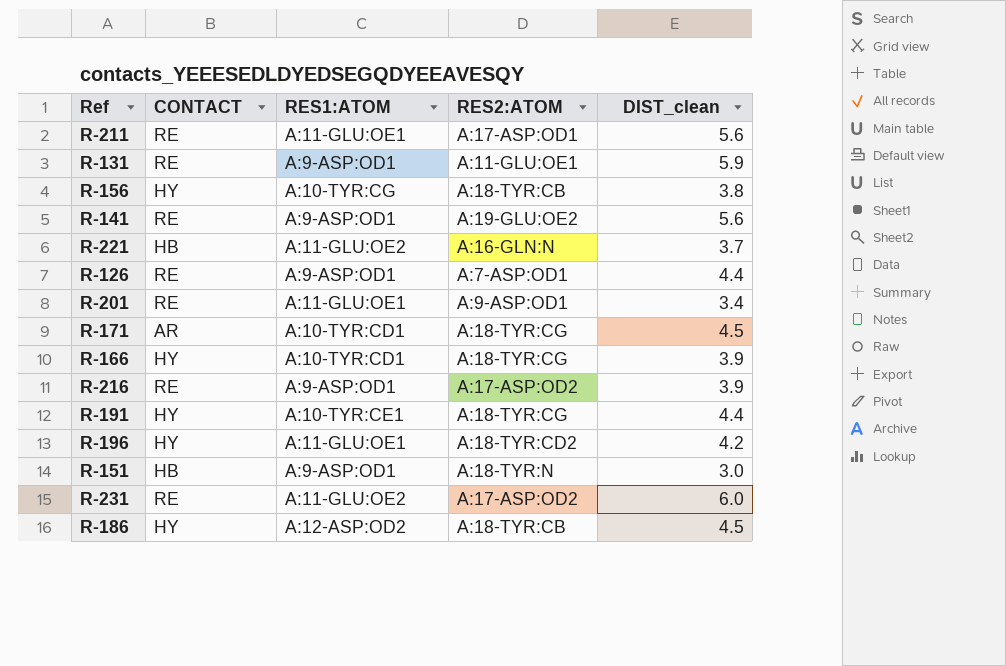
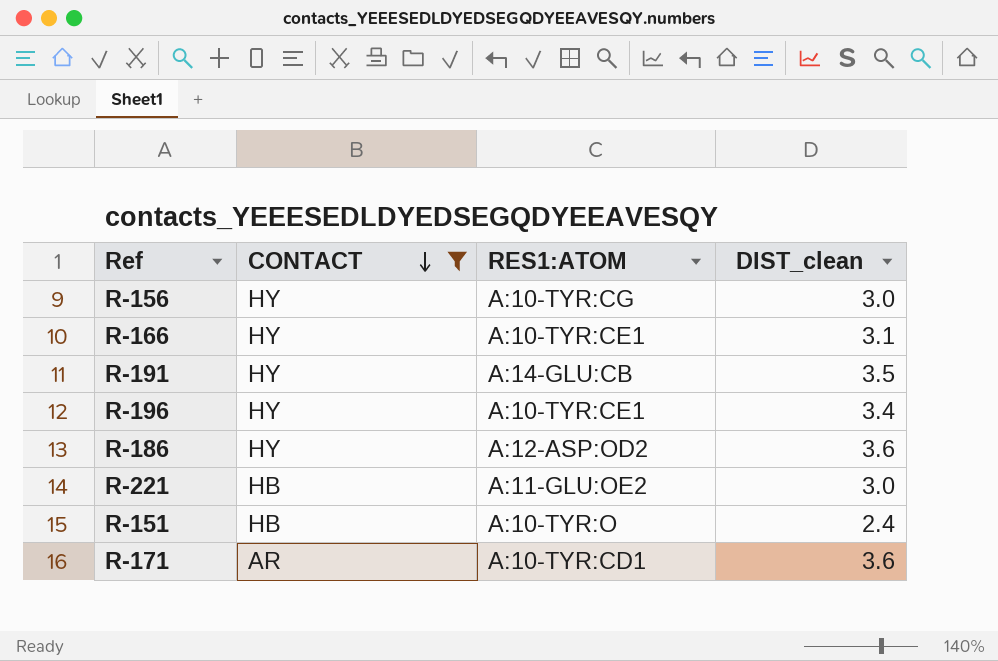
filter: none -> CONTACT != RE
row order: none -> CONTACT descending
column RES2:ATOM | position: 4 -> none
R-156 | DIST_clean: 3.8 -> 3.0
R-166 | RES1:ATOM: A:10-TYR:CD1 -> A:10-TYR:CE1
R-166 | DIST_clean: 3.9 -> 3.1
R-191 | RES1:ATOM: A:10-TYR:CE1 -> A:14-GLU:CB
R-191 | DIST_clean: 4.4 -> 3.5
R-196 | RES1:ATOM: A:11-GLU:OE1 -> A:10-TYR:CE1
R-196 | DIST_clean: 4.2 -> 3.4
R-186 | DIST_clean: 4.5 -> 3.6
R-221 | DIST_clean: 3.7 -> 3.0
R-151 | RES1:ATOM: A:9-ASP:OD1 -> A:10-TYR:O
R-151 | DIST_clean: 3.0 -> 2.4
R-171 | DIST_clean: 4.5 -> 3.6

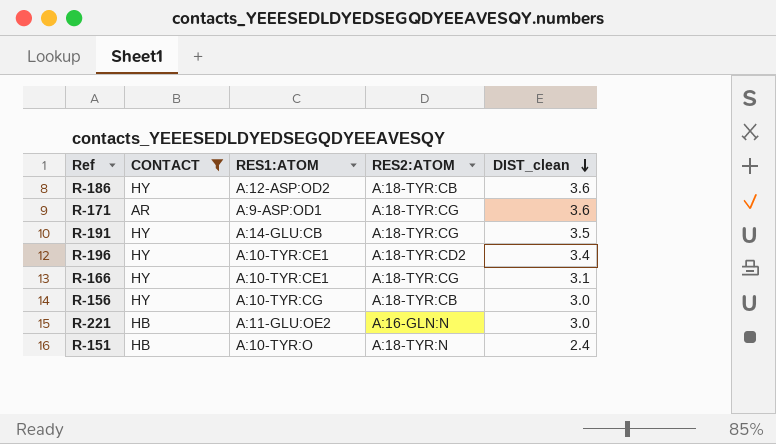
row order: CONTACT descending -> DIST_clean descending
column RES2:ATOM | position: none -> 4
R-171 | RES1:ATOM: A:10-TYR:CD1 -> A:9-ASP:OD1

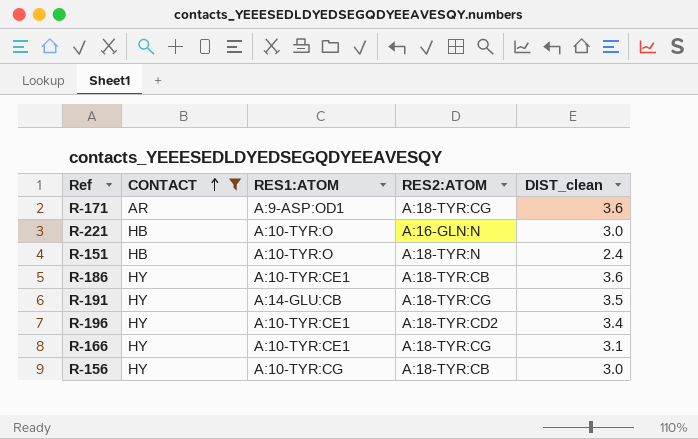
row order: DIST_clean descending -> CONTACT ascending
R-221 | RES1:ATOM: A:11-GLU:OE2 -> A:10-TYR:O
R-186 | RES1:ATOM: A:12-ASP:OD2 -> A:10-TYR:CE1

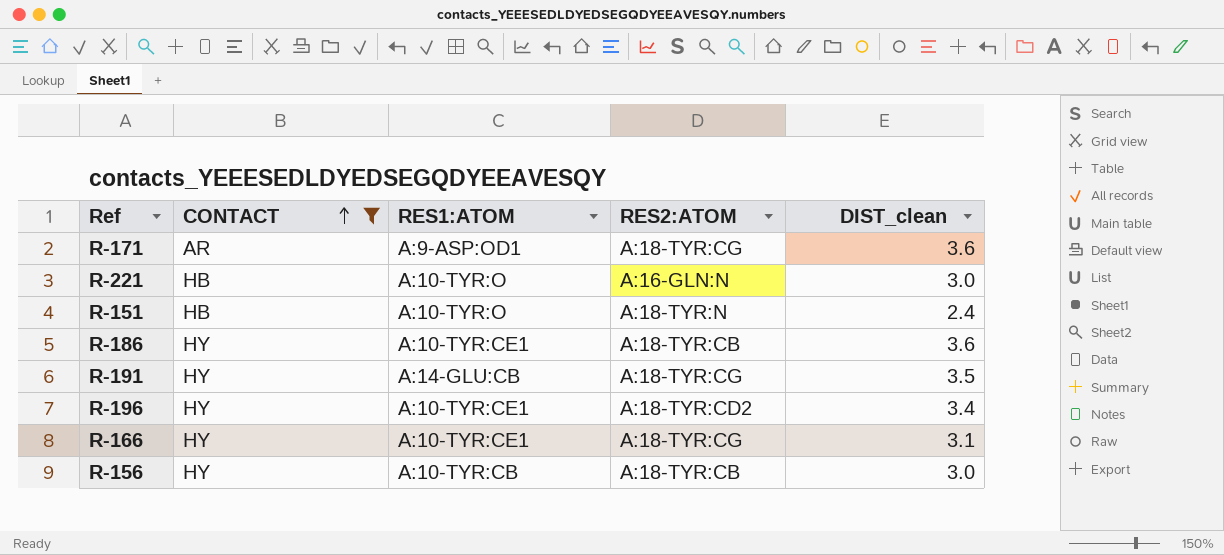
R-156 | RES1:ATOM: A:10-TYR:CG -> A:10-TYR:CB

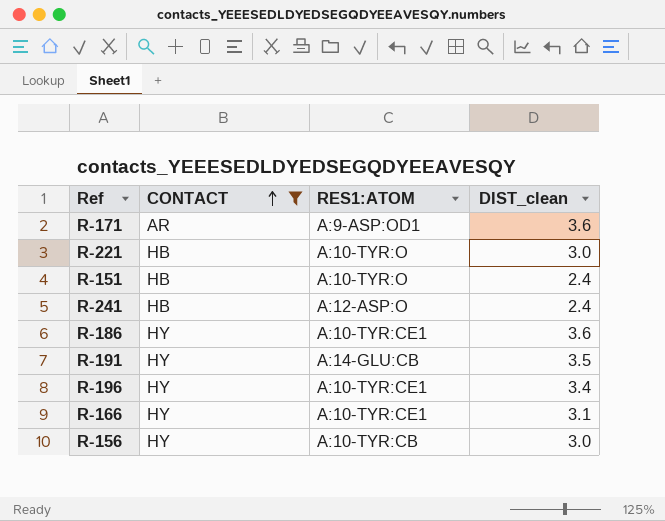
column RES2:ATOM | position: 4 -> none
row R-241: none -> HB | A:12-ASP:O | 2.4

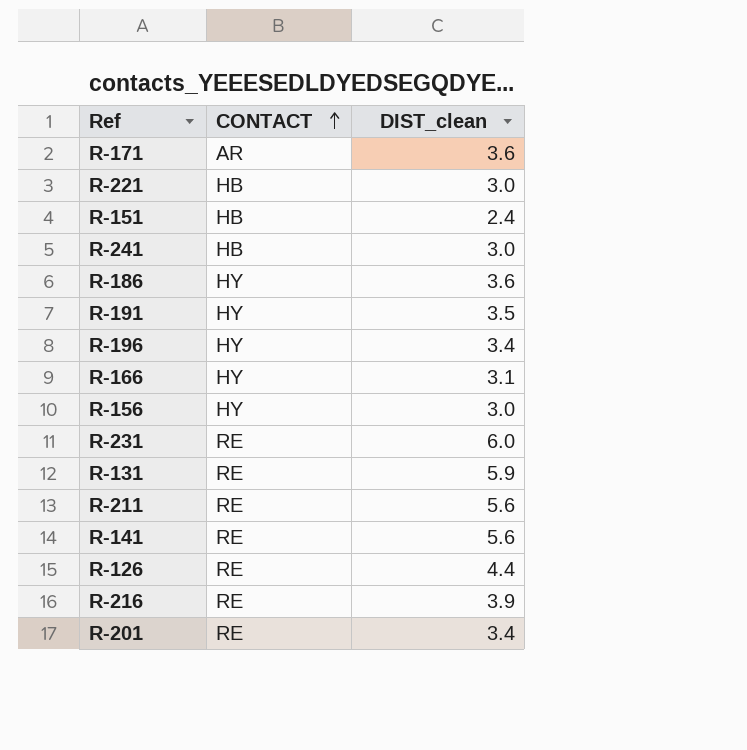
filter: CONTACT != RE -> none
column RES1:ATOM | position: 3 -> none
R-241 | DIST_clean: 2.4 -> 3.0

